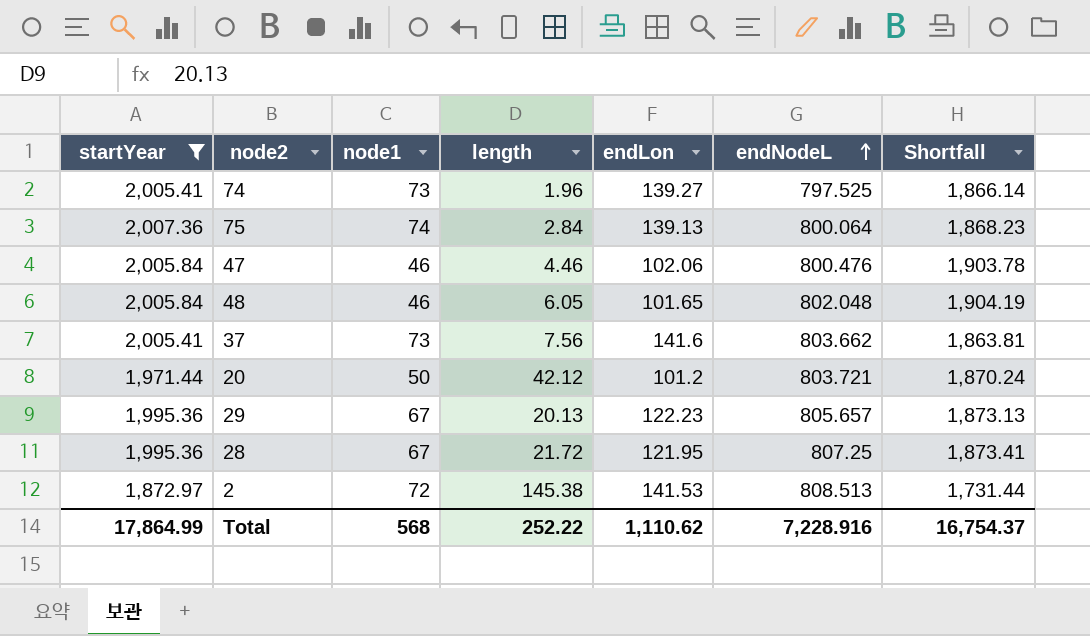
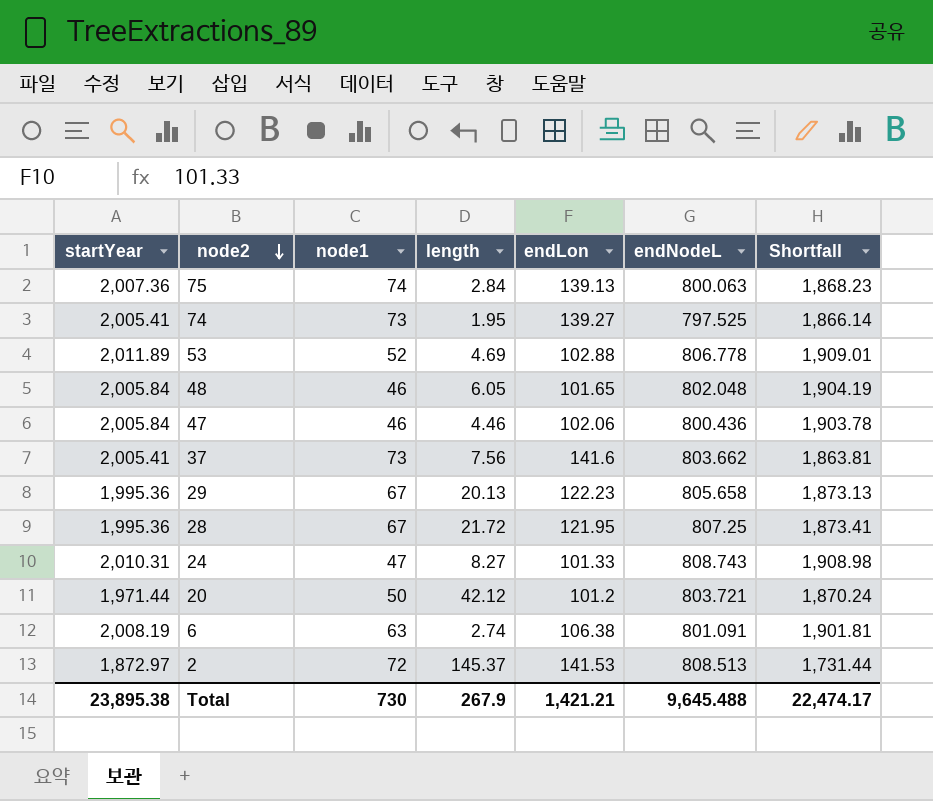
filter: startYear <= 2,007.36 -> none
row order: endNodeL ascending -> node2 descending
75 | endNodeL: 800.064 -> 800.063
74 | length: 1.96 -> 1.95
47 | endNodeL: 800.476 -> 800.436
29 | endNodeL: 805.657 -> 805.658
2 | length: 145.38 -> 145.37
Total | startYear: 17,864.99 -> 23,895.38
Total | node1: 568 -> 730
Total | length: 252.22 -> 267.9
Total | endLon: 1,110.62 -> 1,421.21
Total | endNodeL: 7,228.916 -> 9,645.488
Total | Shortfall: 16,754.37 -> 22,474.17

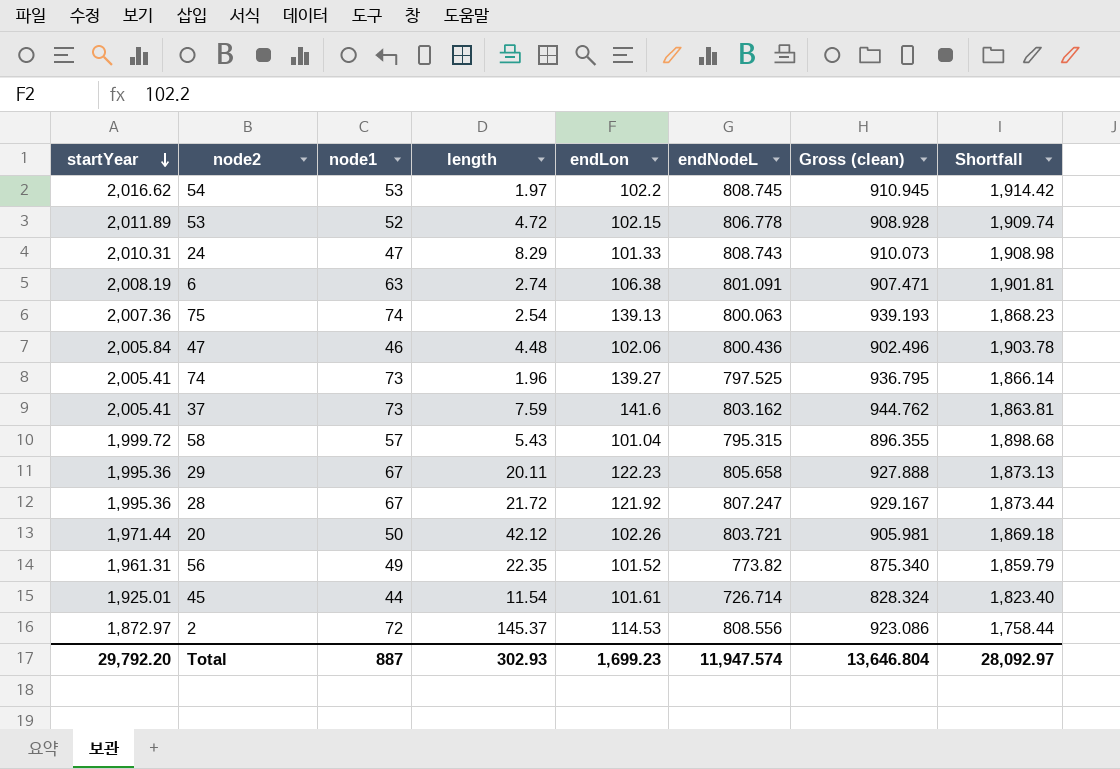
row order: node2 descending -> startYear descending
column Gross (clean) | formula: none -> [endLon] + [endNodeL]
row 48: 2,005.84 | 46 | 6.05 | 101.65 | 802.048 | 1,904.19 -> none
row 54: none -> 2,016.62 | 53 | 1.97 | 102.2 | 808.745 | 910.945 | 1,914.42
53 | length: 4.69 -> 4.72
53 | endLon: 102.88 -> 102.15
53 | Shortfall: 1,909.01 -> 1,909.74
24 | length: 8.27 -> 8.29
75 | length: 2.84 -> 2.54
47 | length: 4.46 -> 4.48
74 | length: 1.95 -> 1.96
37 | length: 7.56 -> 7.59
37 | endNodeL: 803.662 -> 803.162
row 58: none -> 1,999.72 | 57 | 5.43 | 101.04 | 795.315 | 896.355 | 1,898.68
29 | length: 20.13 -> 20.11
28 | endLon: 121.95 -> 121.92
28 | endNodeL: 807.25 -> 807.247
28 | Shortfall: 1,873.41 -> 1,873.44
20 | endLon: 101.2 -> 102.26
20 | Shortfall: 1,870.24 -> 1,869.18
row 56: none -> 1,961.31 | 49 | 22.35 | 101.52 | 773.82 | 875.340 | 1,859.79
row 45: none -> 1,925.01 | 44 | 11.54 | 101.61 | 726.714 | 828.324 | 1,823.40
2 | endLon: 141.53 -> 114.53
2 | endNodeL: 808.513 -> 808.556
2 | Shortfall: 1,731.44 -> 1,758.44
Total | startYear: 23,895.38 -> 29,792.20
Total | node1: 730 -> 887
Total | length: 267.9 -> 302.93
Total | endLon: 1,421.21 -> 1,699.23
Total | endNodeL: 9,645.488 -> 11,947.574
Total | Shortfall: 22,474.17 -> 28,092.97

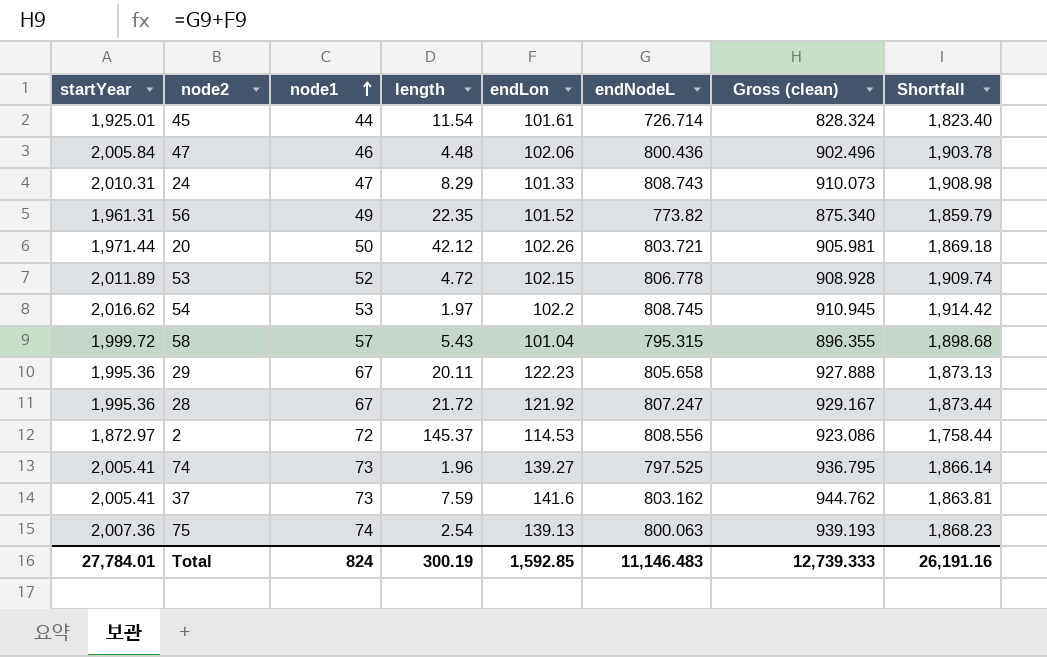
row order: startYear descending -> node1 ascending
row 6: 2,008.19 | 63 | 2.74 | 106.38 | 801.091 | 907.471 | 1,901.81 -> none
Total | startYear: 29,792.20 -> 27,784.01
Total | node1: 887 -> 824
Total | length: 302.93 -> 300.19
Total | endLon: 1,699.23 -> 1,592.85
Total | endNodeL: 11,947.574 -> 11,146.483
Total | Gross (clean): 13,646.804 -> 12,739.333
Total | Shortfall: 28,092.97 -> 26,191.16

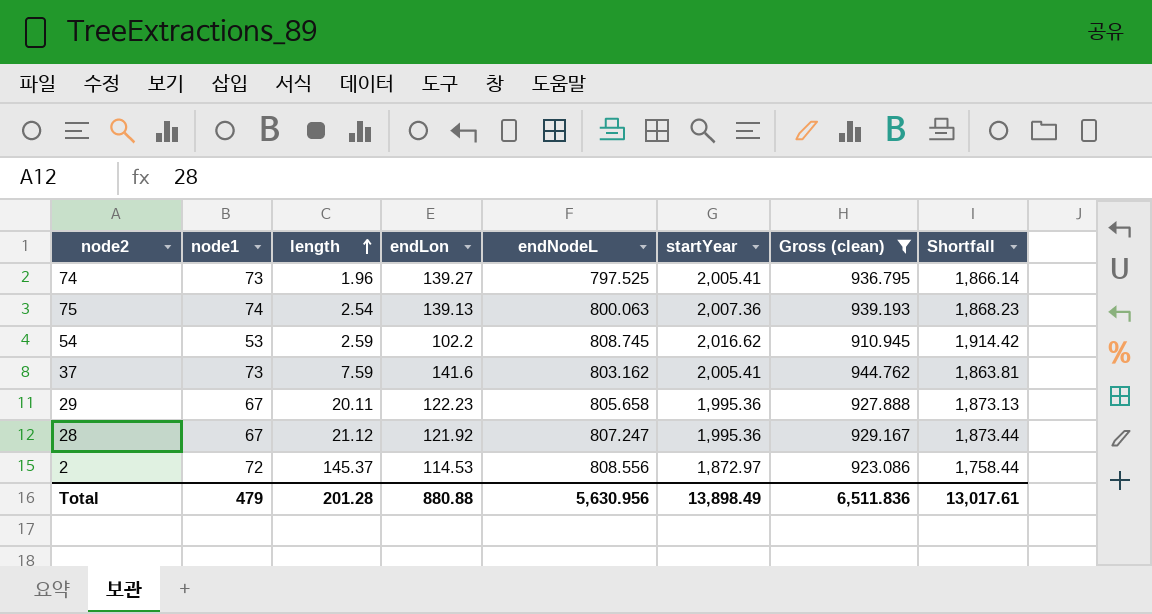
filter: none -> Gross (clean) >= 910.945
row order: node1 ascending -> length ascending
column startYear | position: 1 -> 6
54 | length: 1.97 -> 2.59
28 | length: 21.72 -> 21.12
Total | node1: 824 -> 479
Total | length: 300.19 -> 201.28
Total | endLon: 1,592.85 -> 880.88
Total | endNodeL: 11,146.483 -> 5,630.956
Total | startYear: 27,784.01 -> 13,898.49
Total | Gross (clean): 12,739.333 -> 6,511.836
Total | Shortfall: 26,191.16 -> 13,017.61

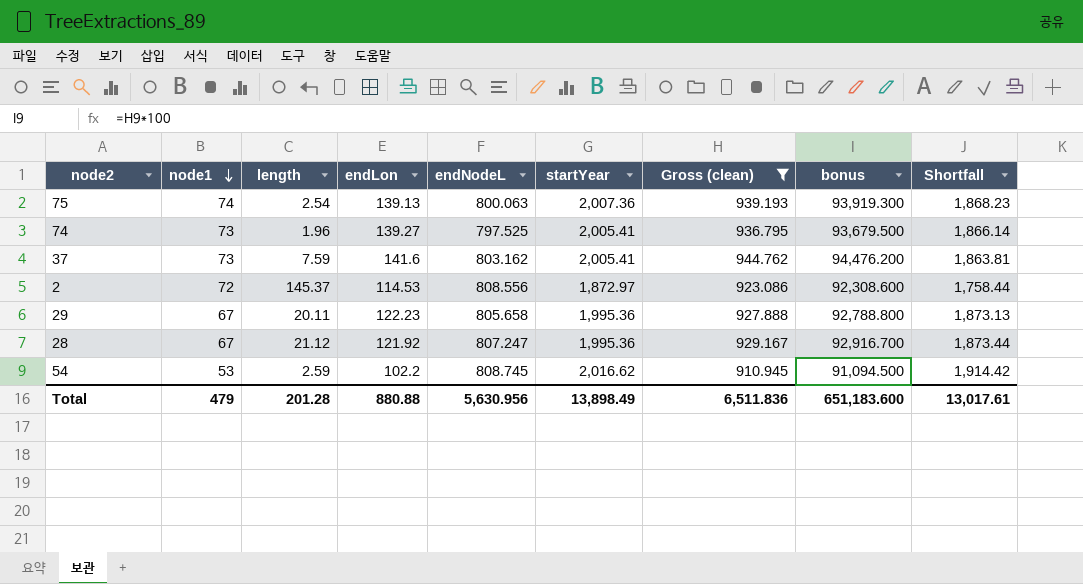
row order: length ascending -> node1 descending
column bonus | formula: none -> [Gross (clean)] * 100

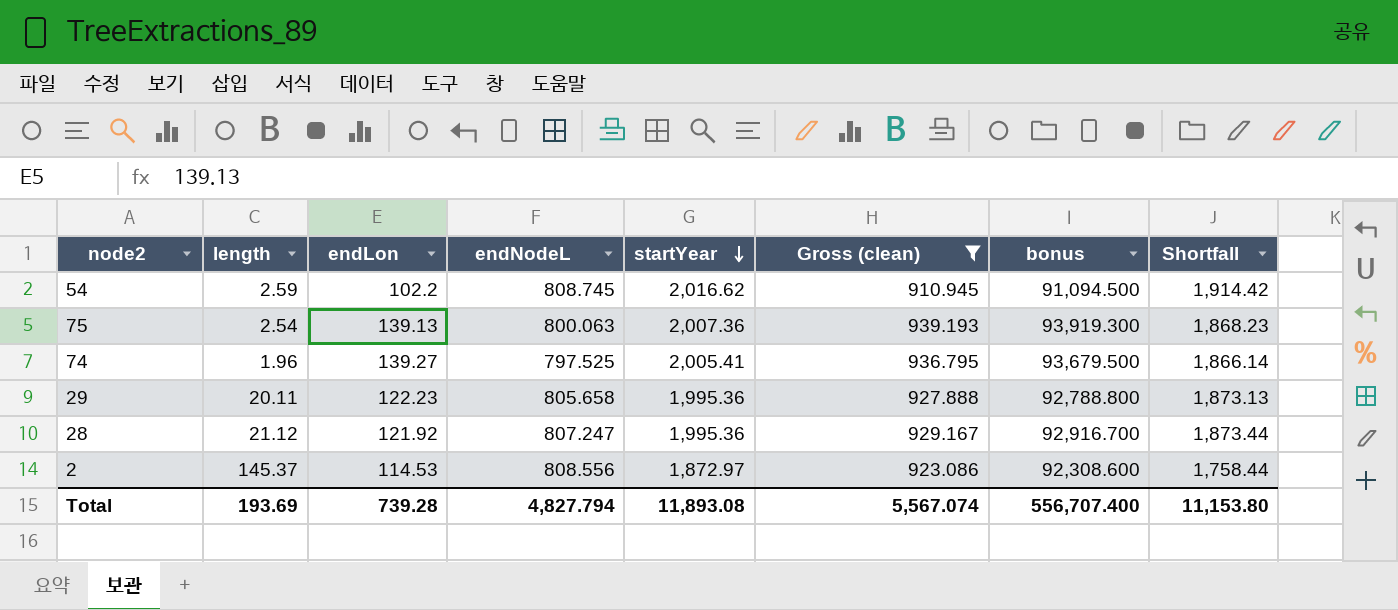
row order: node1 descending -> startYear descending
column node1 | position: 2 -> none
row 37: 73 | 7.59 | 141.6 | 803.162 | 2,005.41 | 944.762 | 94,476.200 | 1,863.81 -> none
Total | length: 201.28 -> 193.69
Total | endLon: 880.88 -> 739.28
Total | endNodeL: 5,630.956 -> 4,827.794
Total | startYear: 13,898.49 -> 11,893.08
Total | Gross (clean): 6,511.836 -> 5,567.074
Total | bonus: 651,183.600 -> 556,707.400
Total | Shortfall: 13,017.61 -> 11,153.80

